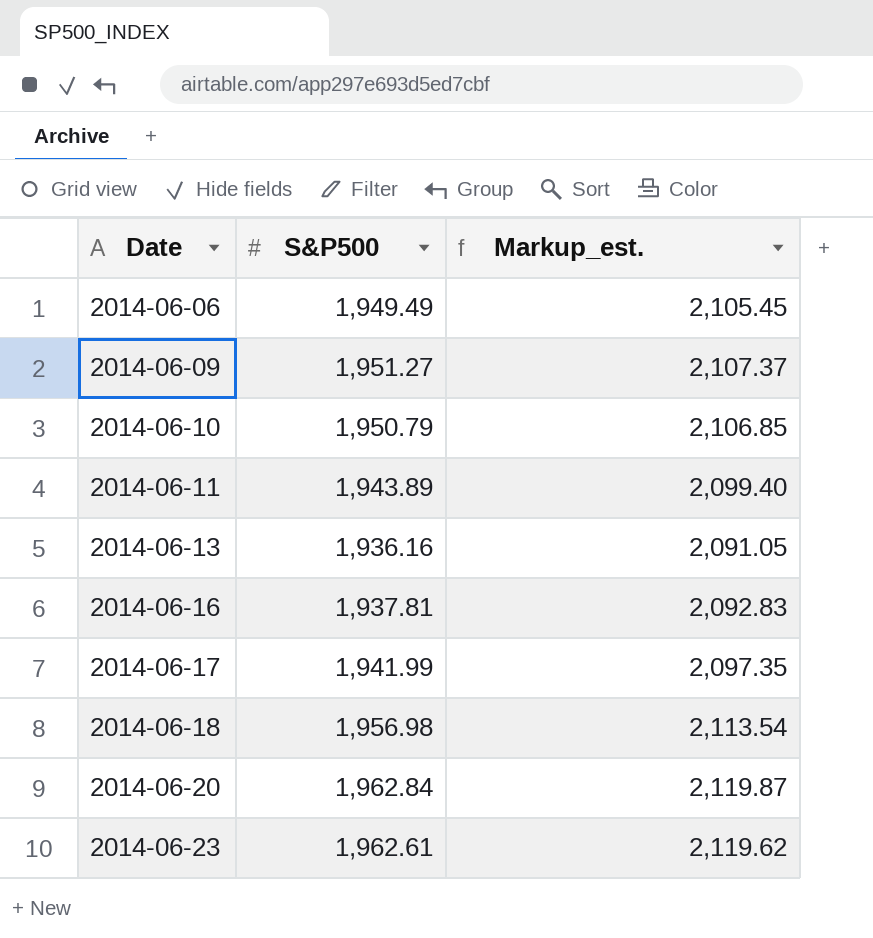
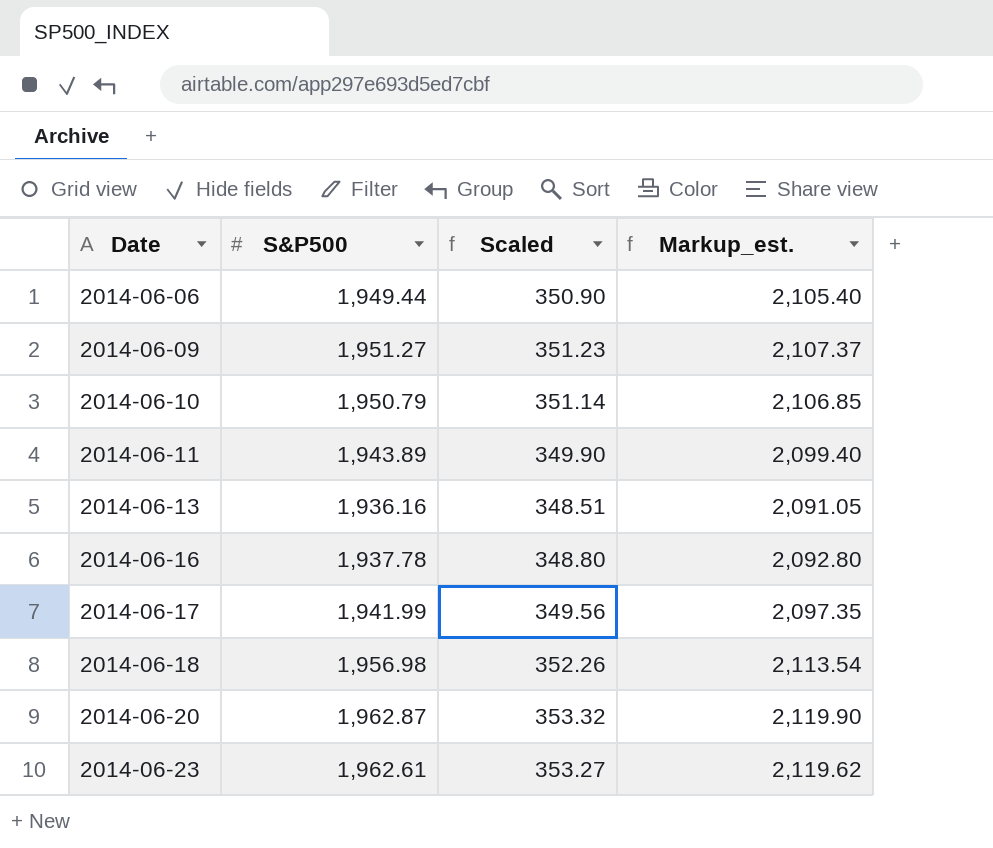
column Scaled | formula: none -> [S&P500] * 0.18
2014-06-06 | S&P500: 1,949.49 -> 1,949.44
2014-06-06 | Markup_est.: 2,105.45 -> 2,105.40
2014-06-16 | S&P500: 1,937.81 -> 1,937.78
2014-06-16 | Markup_est.: 2,092.83 -> 2,092.80
2014-06-20 | S&P500: 1,962.84 -> 1,962.87
2014-06-20 | Markup_est.: 2,119.87 -> 2,119.90

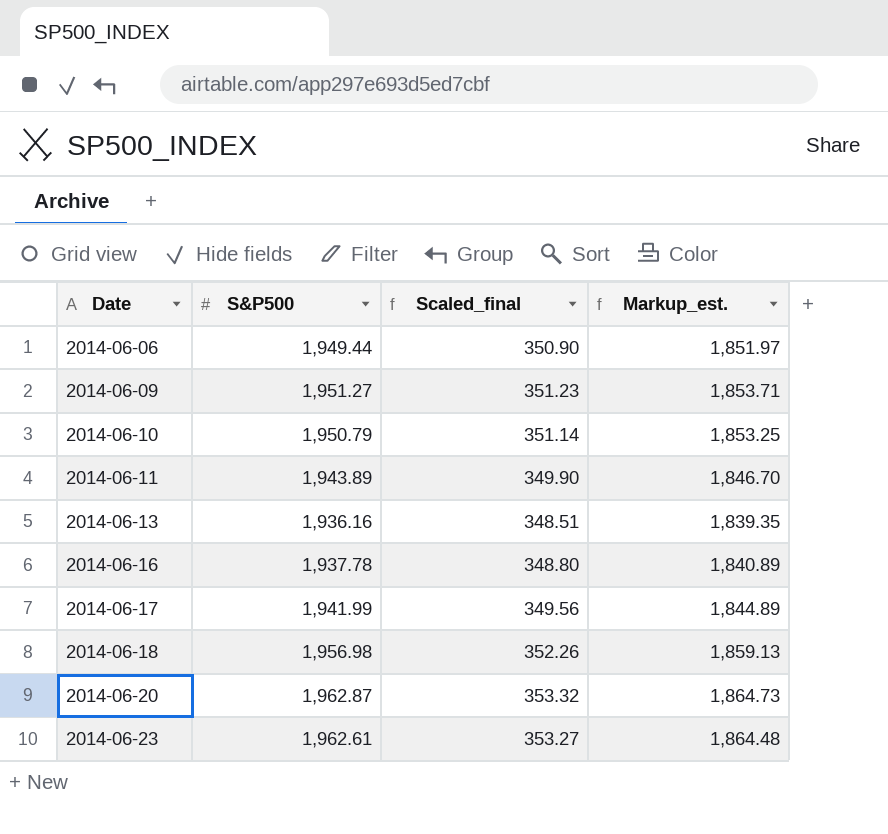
column name: Scaled -> Scaled_final
column Markup_est. | formula: [S&P500] * 1.08 -> [S&P500] * 0.95

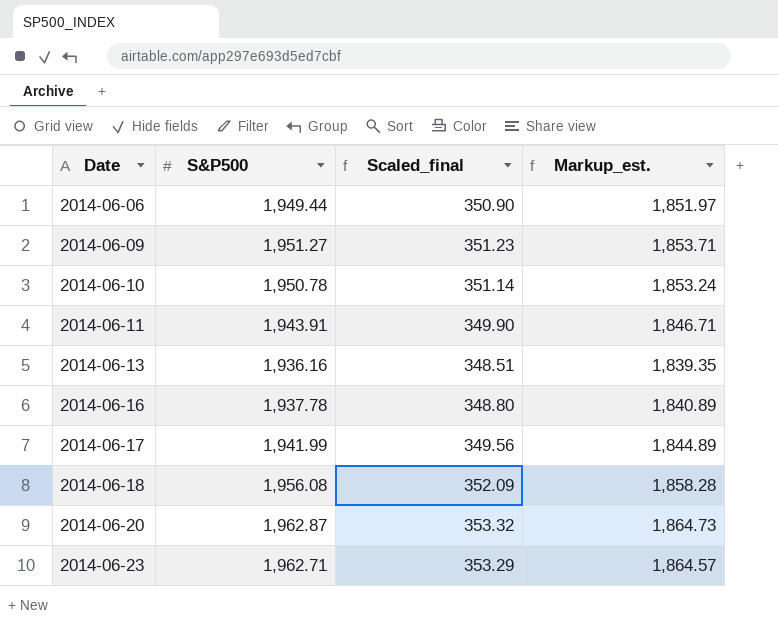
2014-06-10 | S&P500: 1,950.79 -> 1,950.78
2014-06-10 | Markup_est.: 1,853.25 -> 1,853.24
2014-06-11 | S&P500: 1,943.89 -> 1,943.91
2014-06-11 | Markup_est.: 1,846.70 -> 1,846.71
2014-06-18 | S&P500: 1,956.98 -> 1,956.08
2014-06-18 | Scaled_final: 352.26 -> 352.09
2014-06-18 | Markup_est.: 1,859.13 -> 1,858.28
2014-06-23 | S&P500: 1,962.61 -> 1,962.71
2014-06-23 | Scaled_final: 353.27 -> 353.29
2014-06-23 | Markup_est.: 1,864.48 -> 1,864.57

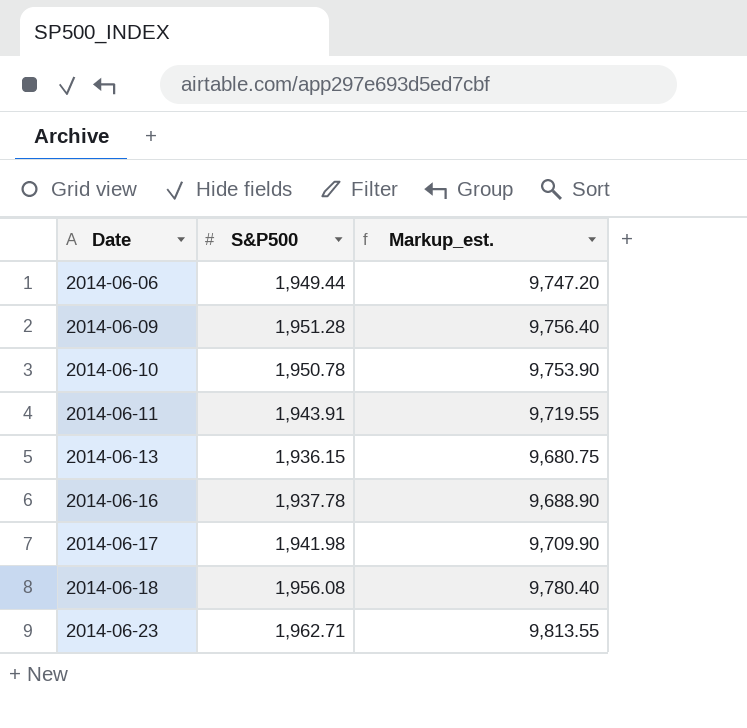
column Scaled_final | formula: [S&P500] * 0.18 -> none
column Markup_est. | formula: [S&P500] * 0.95 -> [S&P500] * 5
row 2014-06-20: 1,962.87 | 353.32 | 1,864.73 -> none
2014-06-09 | S&P500: 1,951.27 -> 1,951.28
2014-06-13 | S&P500: 1,936.16 -> 1,936.15
2014-06-17 | S&P500: 1,941.99 -> 1,941.98

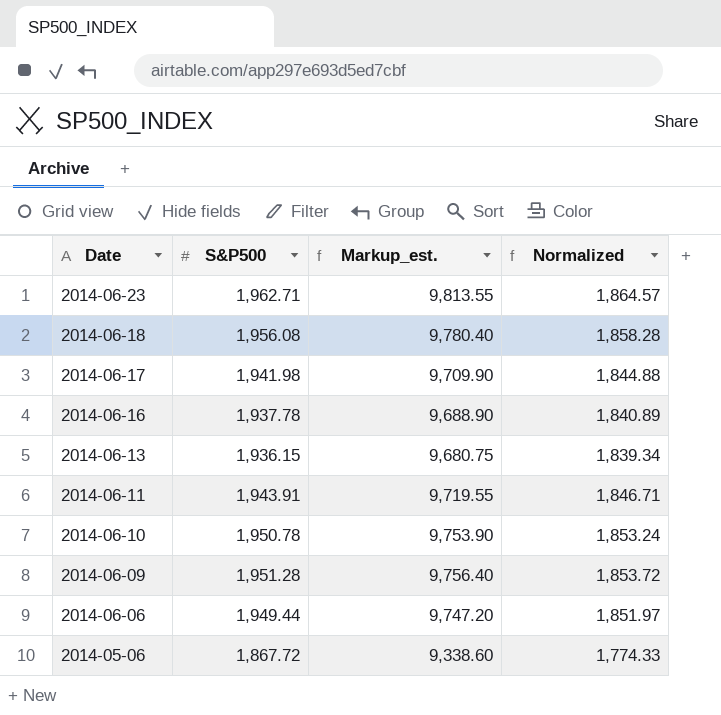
row order: Date ascending -> Date descending
column Normalized | formula: none -> [S&P500] * 0.95
row 2014-05-06: none -> 1,867.72 | 9,338.60 | 1,774.33

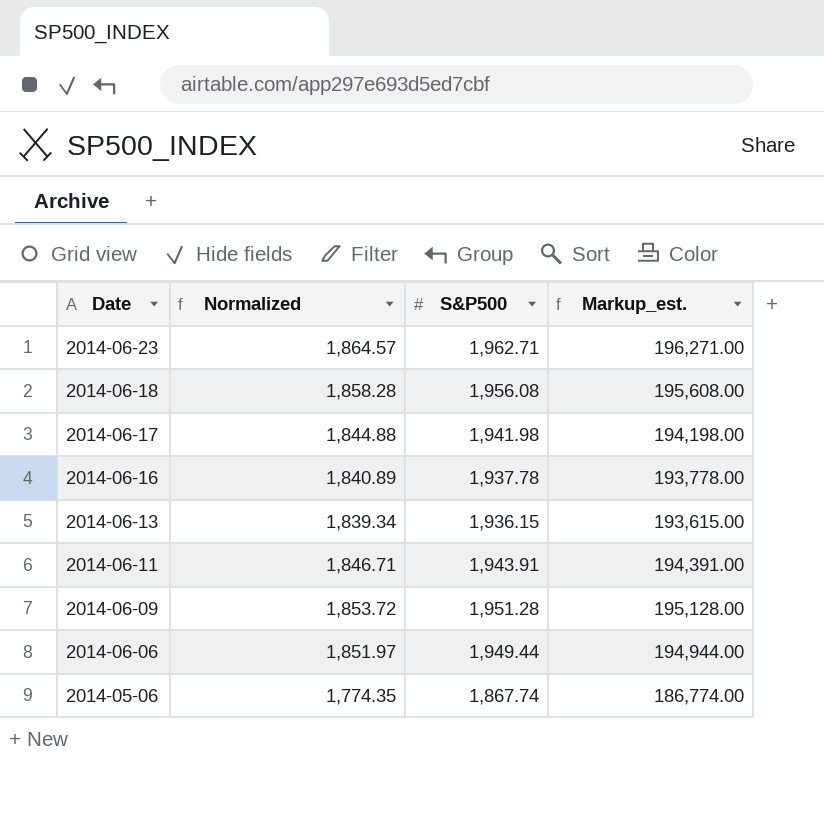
column Normalized | position: 4 -> 2
column Markup_est. | formula: [S&P500] * 5 -> [S&P500] * 100
row 2014-06-10: 1,950.78 | 9,753.90 | 1,853.24 -> none
2014-05-06 | Normalized: 1,774.33 -> 1,774.35
2014-05-06 | S&P500: 1,867.72 -> 1,867.74

